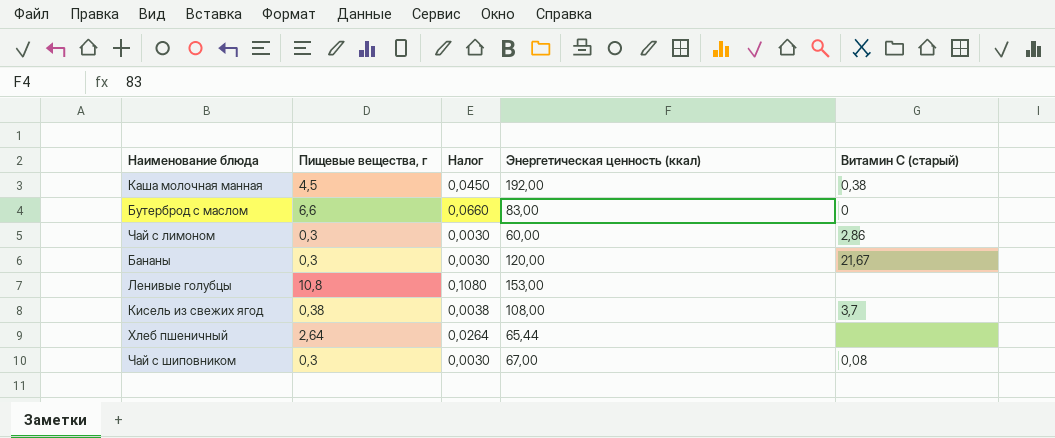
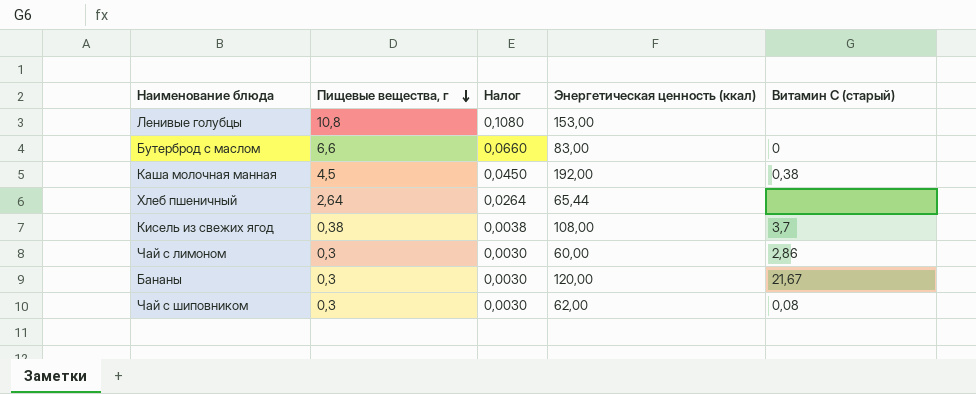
row order: none -> Пищевые вещества, г descending
Чай с шиповником | Энергетическая ценность (ккал): 67,00 -> 62,00

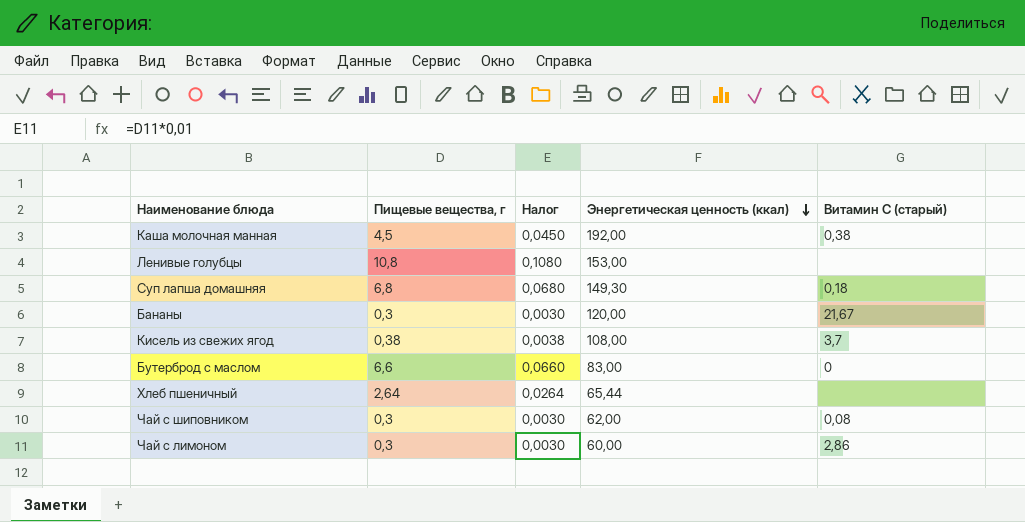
row order: Пищевые вещества, г descending -> Энергетическая ценность (ккал) descending
row Суп лапша домашняя: none -> 6,8 | 0,0680 | 149,30 | 0,18

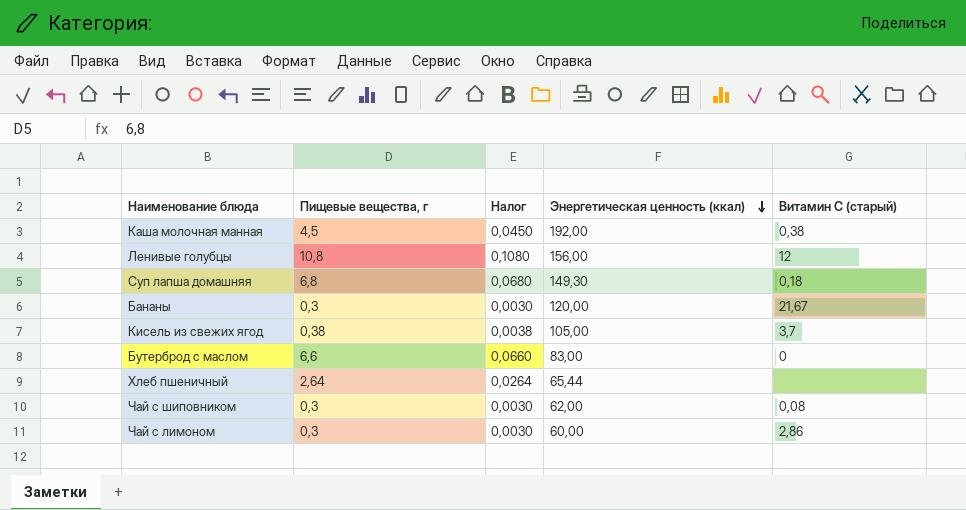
Ленивые голубцы | Энергетическая ценность (ккал): 153,00 -> 156,00
Ленивые голубцы | Витамин С (старый): none -> 12
Кисель из свежих ягод | Энергетическая ценность (ккал): 108,00 -> 105,00

